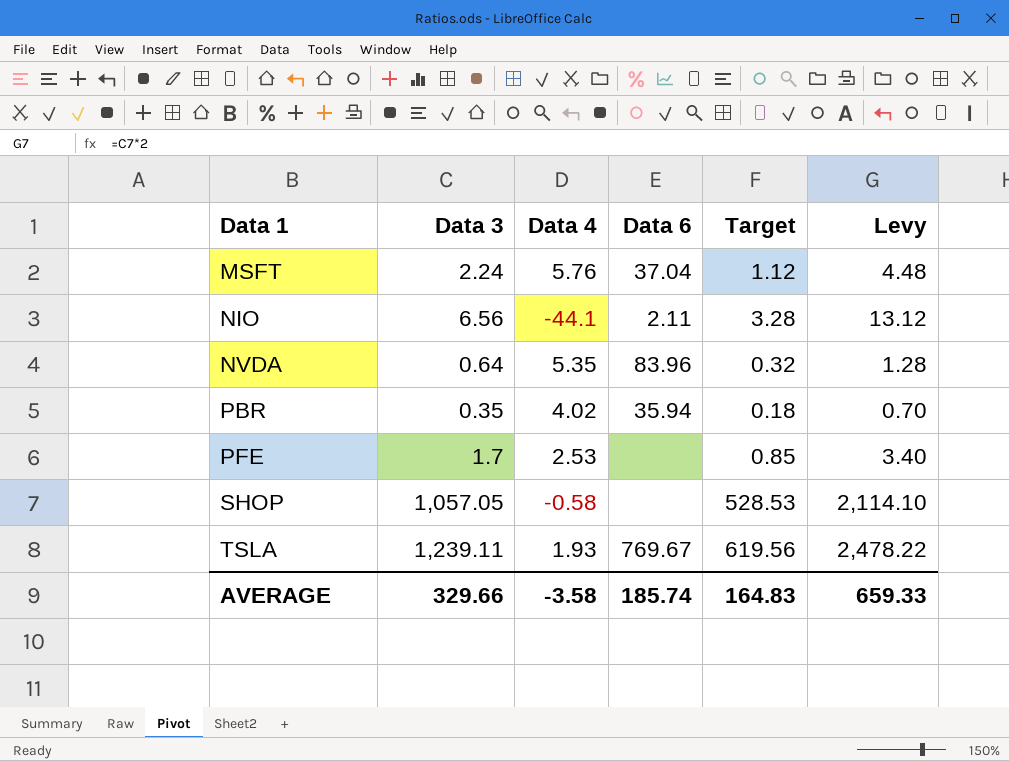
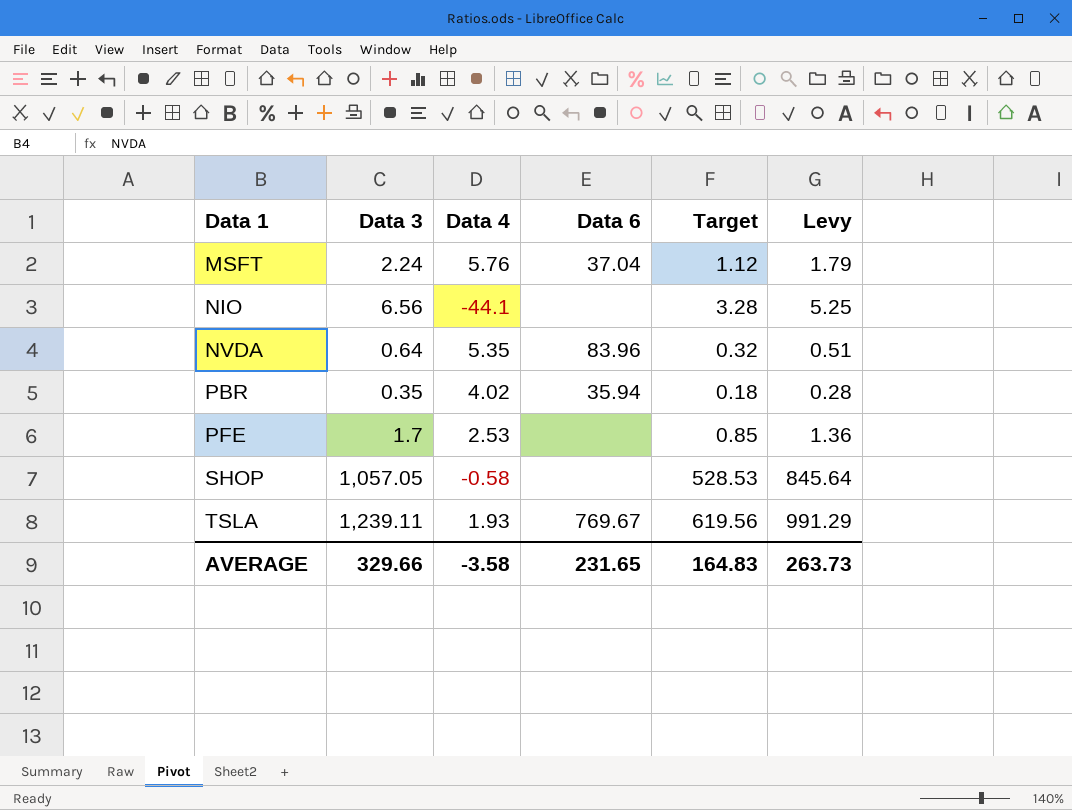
column Levy | formula: [Data 3] * 2 -> [Data 3] * 0.8
NIO | Data 6: 2.11 -> none
AVERAGE | Data 6: 185.74 -> 231.65
AVERAGE | Levy: 659.33 -> 263.73

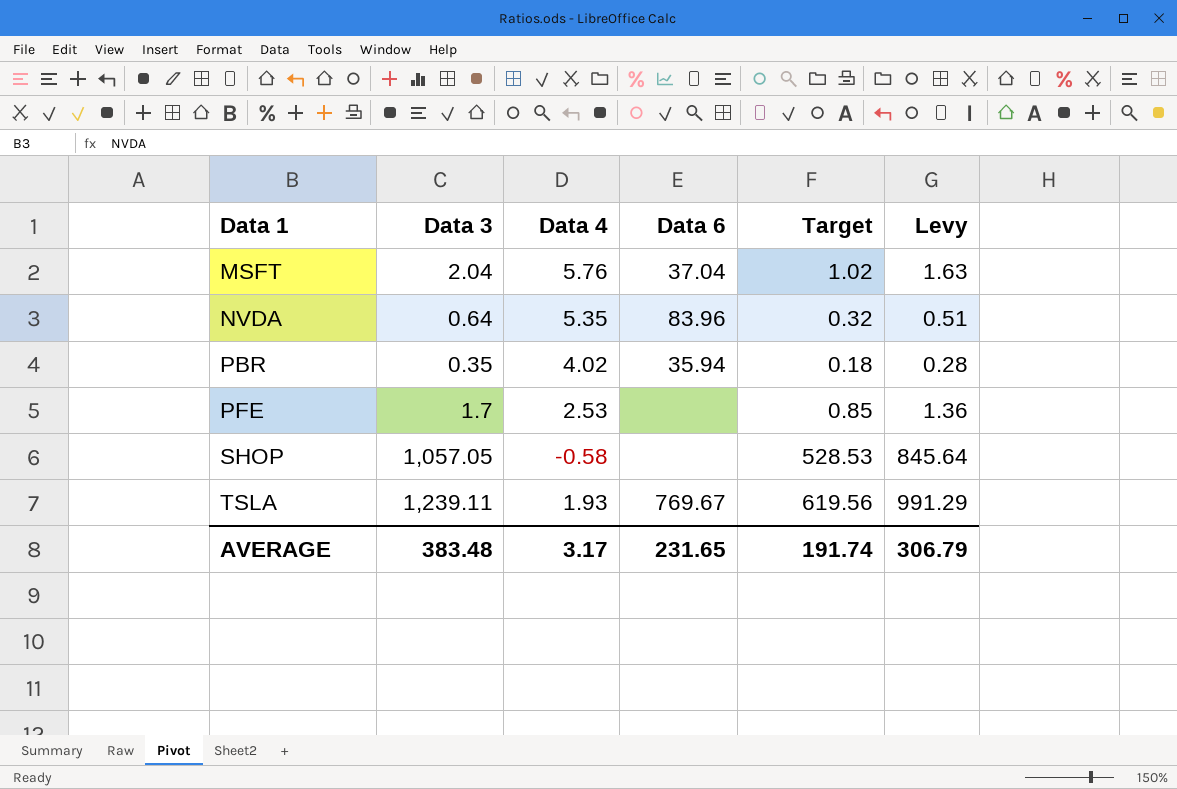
row NIO: 6.56 | -44.1 | none | 3.28 | 5.25 -> none
MSFT | Data 3: 2.24 -> 2.04
MSFT | Target: 1.12 -> 1.02
MSFT | Levy: 1.79 -> 1.63
AVERAGE | Data 3: 329.66 -> 383.48
AVERAGE | Data 4: -3.58 -> 3.17
AVERAGE | Target: 164.83 -> 191.74
AVERAGE | Levy: 263.73 -> 306.79

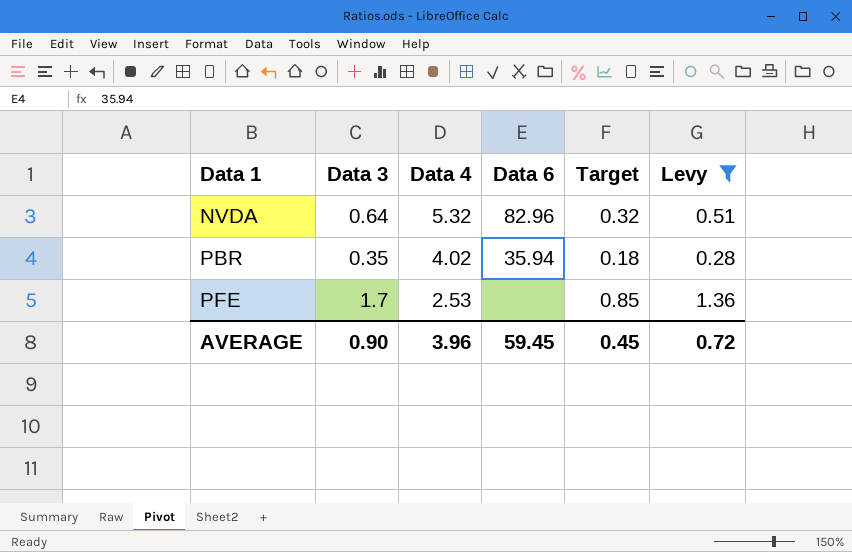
filter: none -> Levy <= 1.36
NVDA | Data 4: 5.35 -> 5.32
NVDA | Data 6: 83.96 -> 82.96
AVERAGE | Data 3: 383.48 -> 0.90
AVERAGE | Data 4: 3.17 -> 3.96
AVERAGE | Data 6: 231.65 -> 59.45
AVERAGE | Target: 191.74 -> 0.45
AVERAGE | Levy: 306.79 -> 0.72

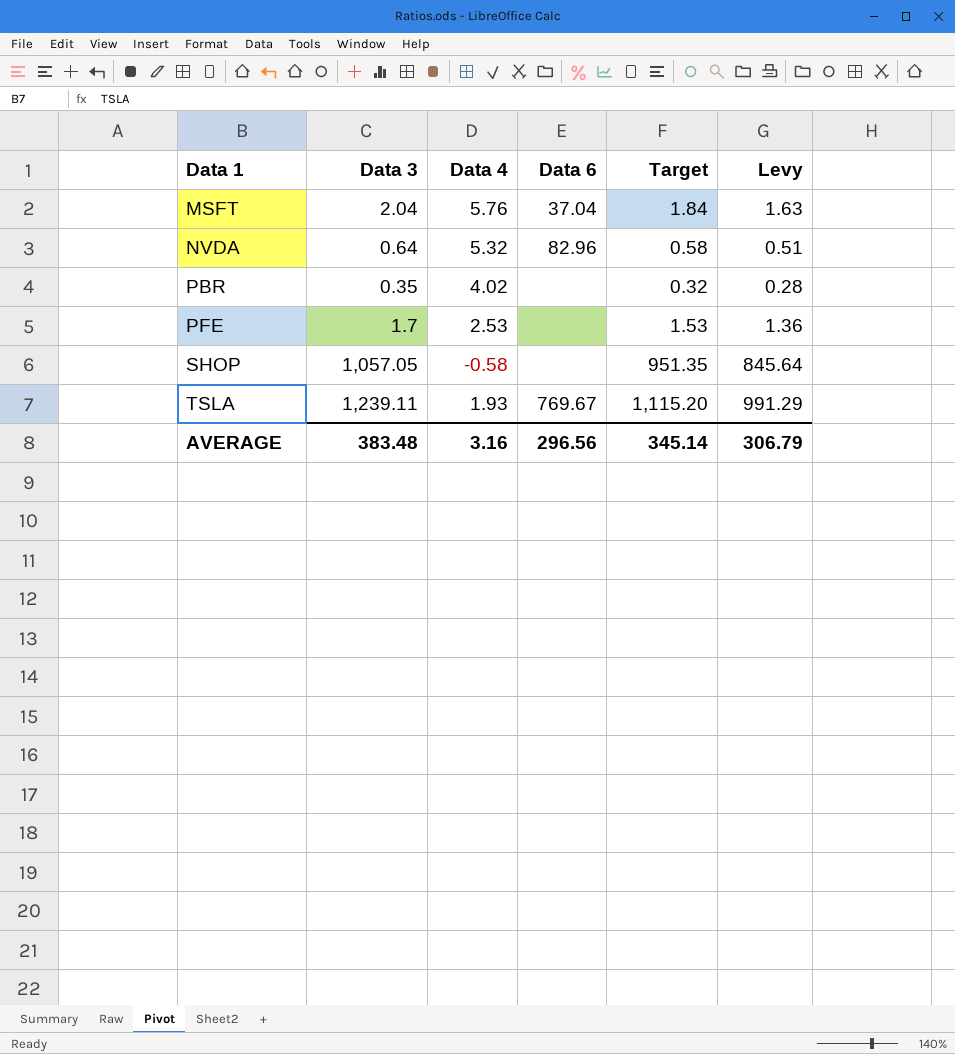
filter: Levy <= 1.36 -> none
column Target | formula: [Data 3] * 0.5 -> [Data 3] * 0.9
PBR | Data 6: 35.94 -> none
AVERAGE | Data 3: 0.90 -> 383.48
AVERAGE | Data 4: 3.96 -> 3.16
AVERAGE | Data 6: 59.45 -> 296.56
AVERAGE | Target: 0.45 -> 345.14
AVERAGE | Levy: 0.72 -> 306.79

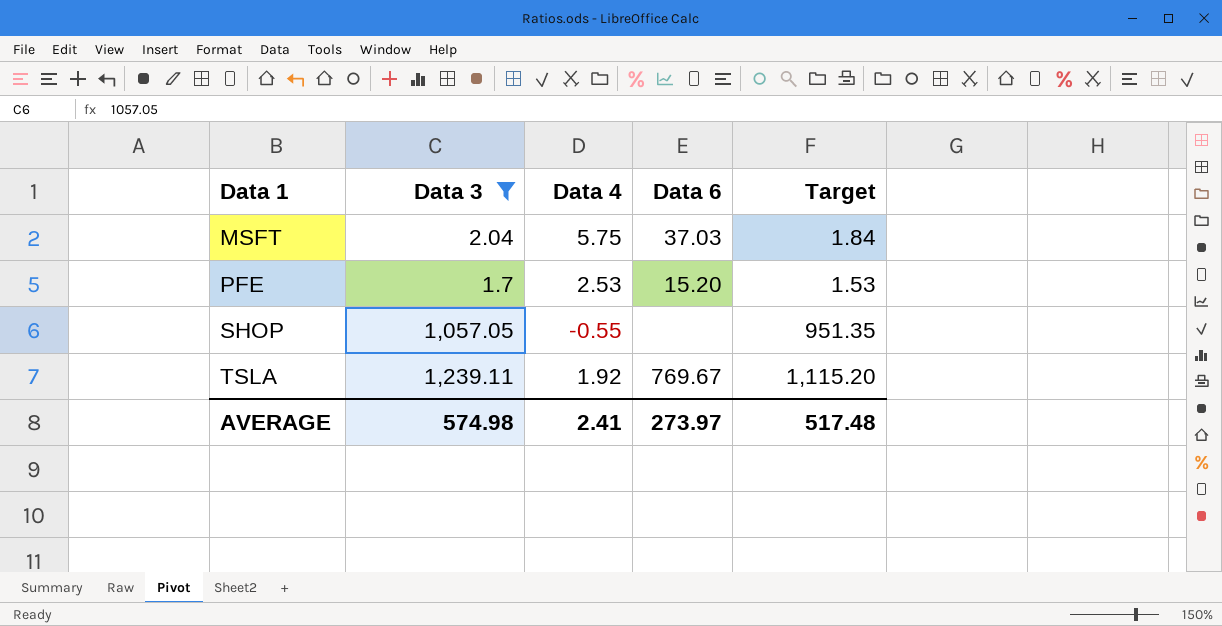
filter: none -> Data 3 >= 1.7
column Levy | formula: [Data 3] * 0.8 -> none
MSFT | Data 4: 5.76 -> 5.75
MSFT | Data 6: 37.04 -> 37.03
PFE | Data 6: none -> 15.20
SHOP | Data 4: -0.58 -> -0.55
TSLA | Data 4: 1.93 -> 1.92
AVERAGE | Data 3: 383.48 -> 574.98
AVERAGE | Data 4: 3.16 -> 2.41
AVERAGE | Data 6: 296.56 -> 273.97
AVERAGE | Target: 345.14 -> 517.48

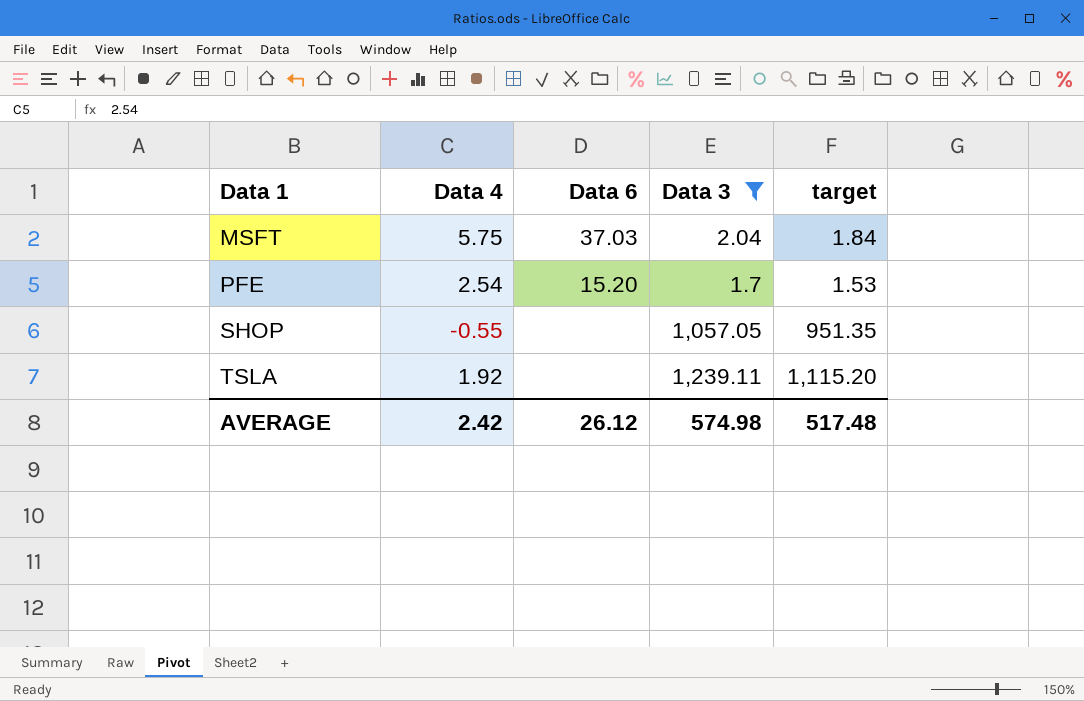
column Data 3 | position: 2 -> 4
column name: Target -> target
PFE | Data 4: 2.53 -> 2.54
TSLA | Data 6: 769.67 -> none
AVERAGE | Data 4: 2.41 -> 2.42
AVERAGE | Data 6: 273.97 -> 26.12

